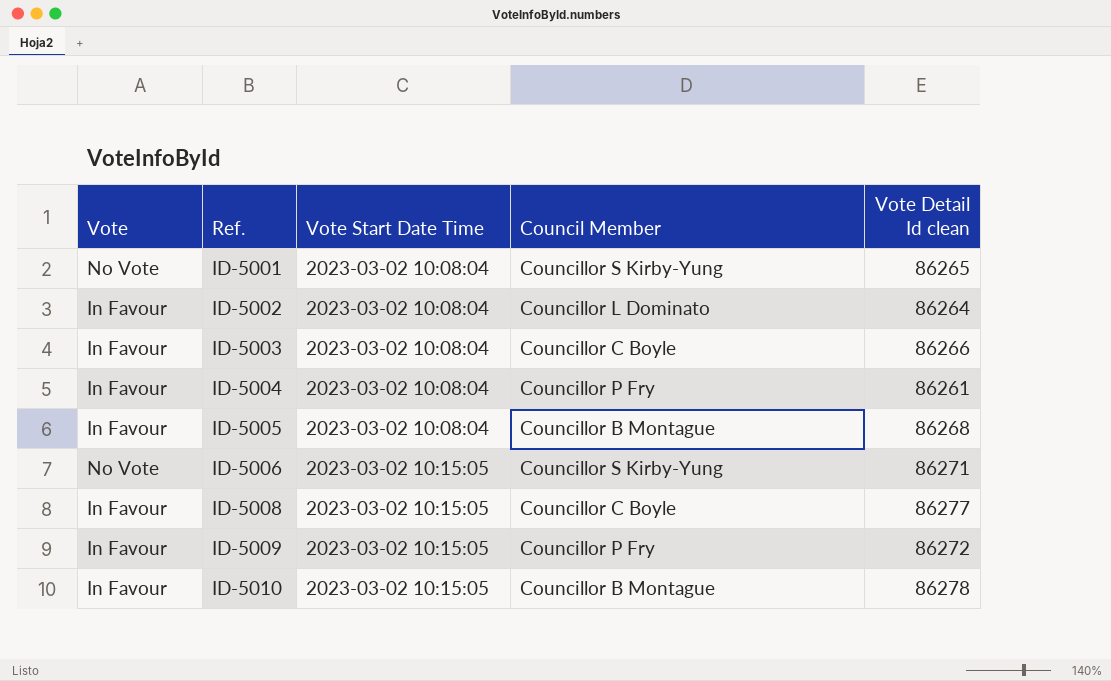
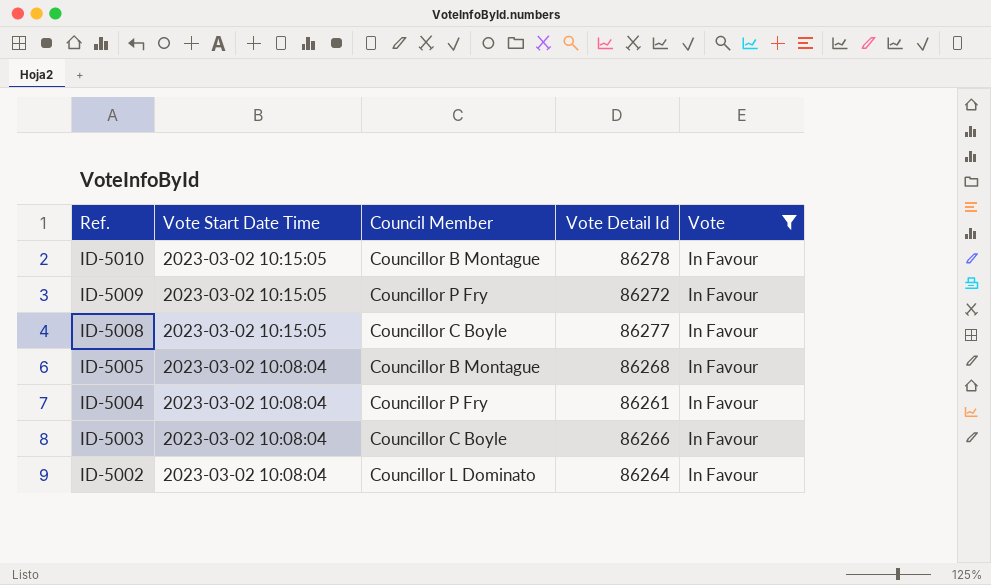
filter: none -> Vote = In Favour
row order: Ref. ascending -> Ref. descending
column name: Vote Detail Id clean -> Vote Detail Id
column Vote | position: 1 -> 5

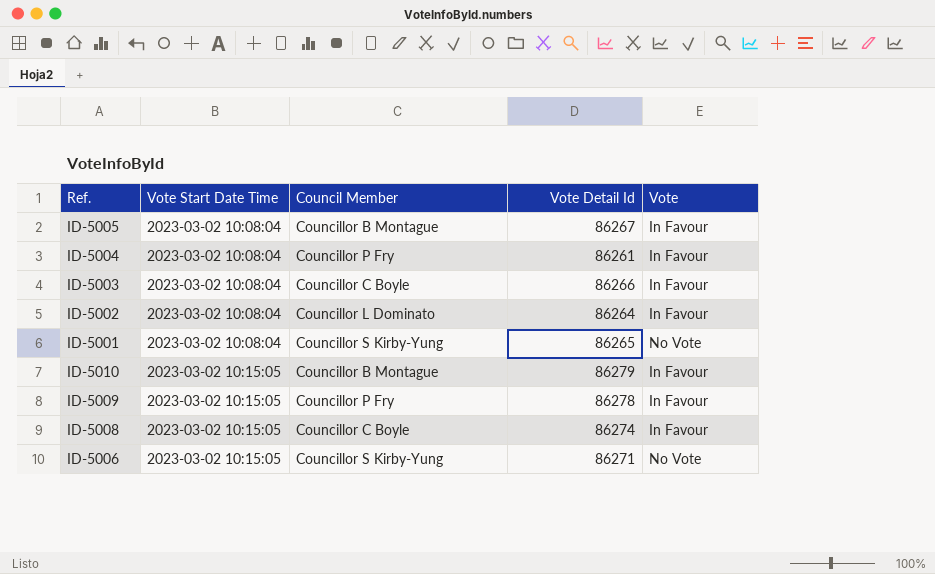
filter: Vote = In Favour -> none
row order: Ref. descending -> Vote Start Date Time ascending
ID-5005 | Vote Detail Id: 86268 -> 86267
ID-5010 | Vote Detail Id: 86278 -> 86279
ID-5009 | Vote Detail Id: 86272 -> 86278
ID-5008 | Vote Detail Id: 86277 -> 86274

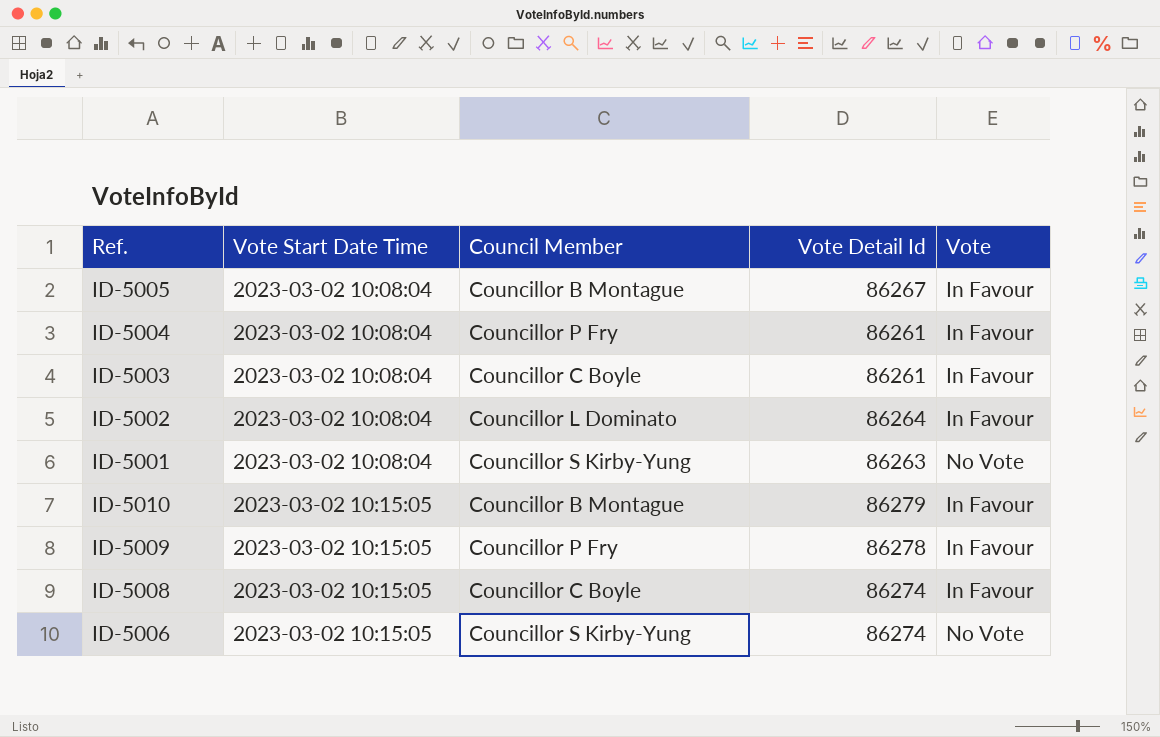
ID-5003 | Vote Detail Id: 86266 -> 86261
ID-5001 | Vote Detail Id: 86265 -> 86263
ID-5006 | Vote Detail Id: 86271 -> 86274

